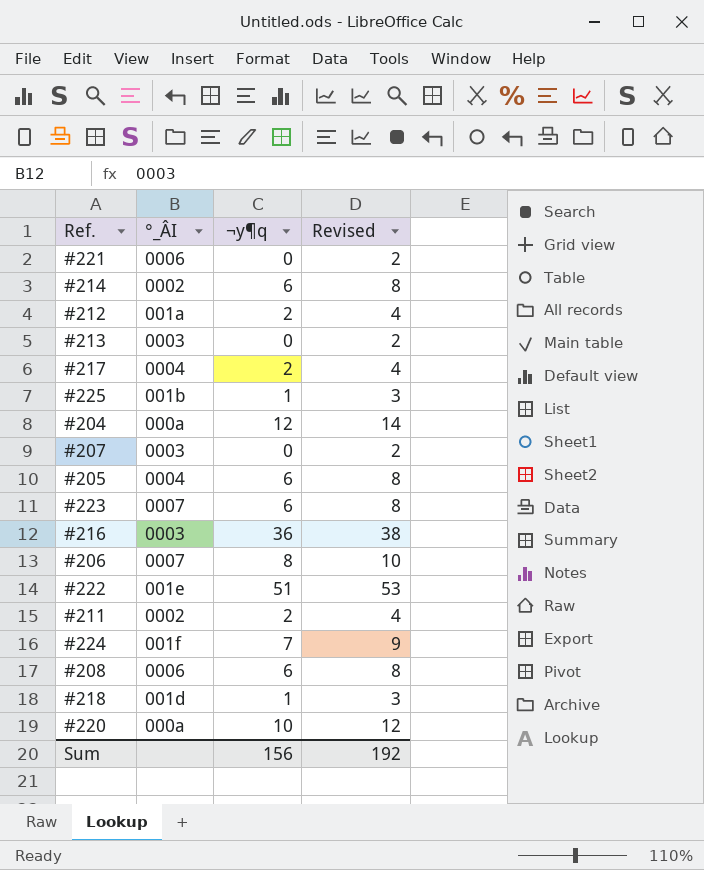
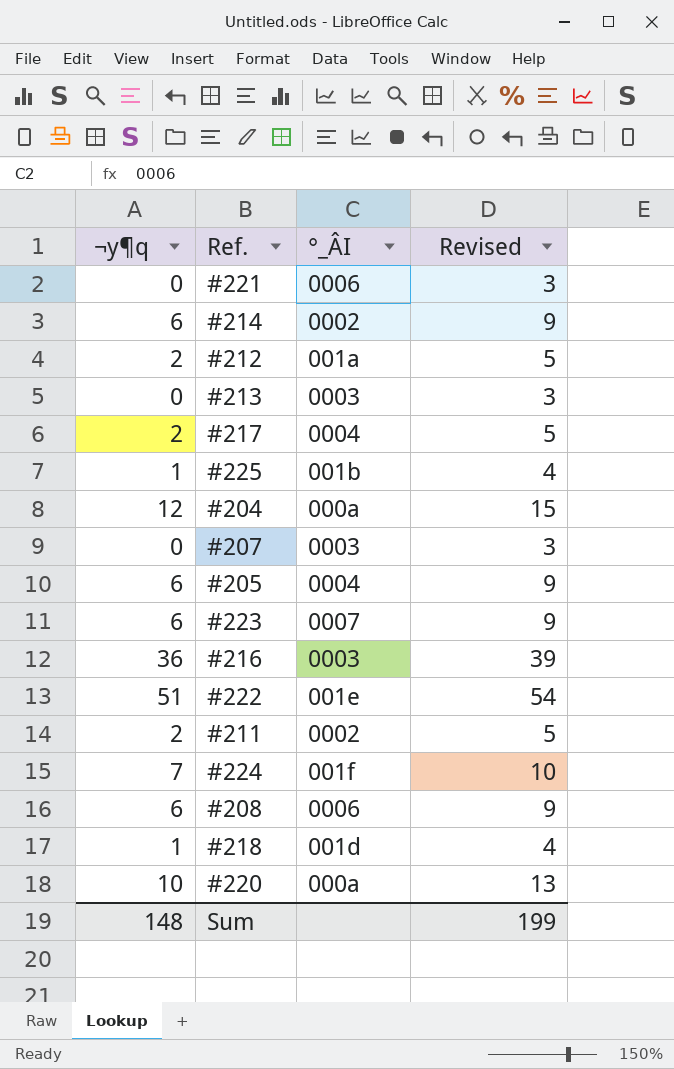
column ¬y¶q | position: 3 -> 1
column Revised | formula: [¬y¶q] + 2 -> [¬y¶q] + 3
row #206: 0007 | 8 | 10 -> none
Sum | ¬y¶q: 156 -> 148
Sum | Revised: 192 -> 199

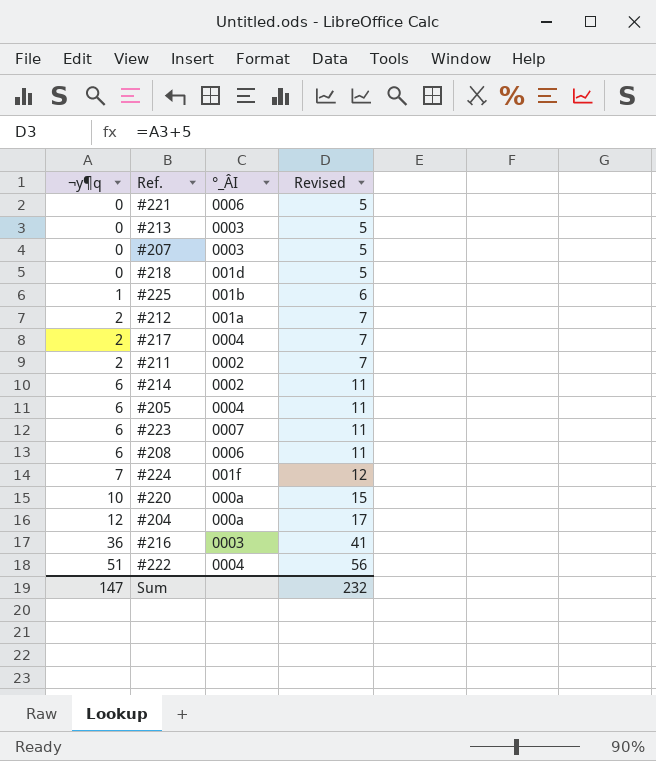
row order: none -> ¬y¶q ascending
column Revised | formula: [¬y¶q] + 3 -> [¬y¶q] + 5
#218 | ¬y¶q: 1 -> 0
#222 | °_ÂI: 001e -> 0004
Sum | ¬y¶q: 148 -> 147
Sum | Revised: 199 -> 232

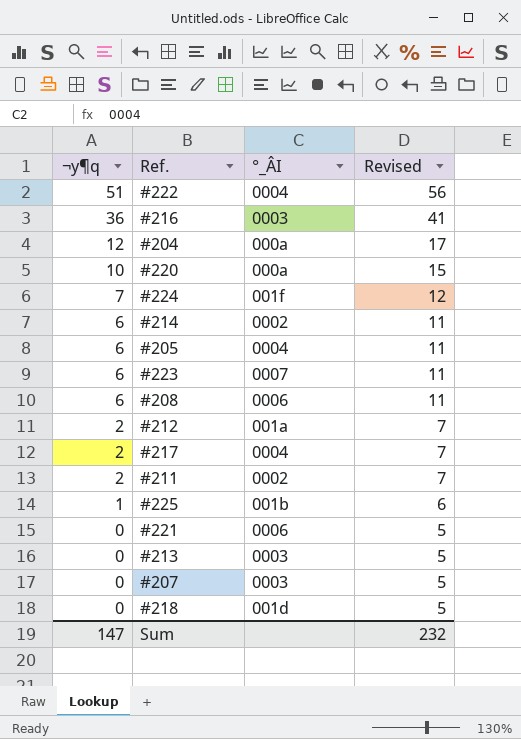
row order: ¬y¶q ascending -> ¬y¶q descending

